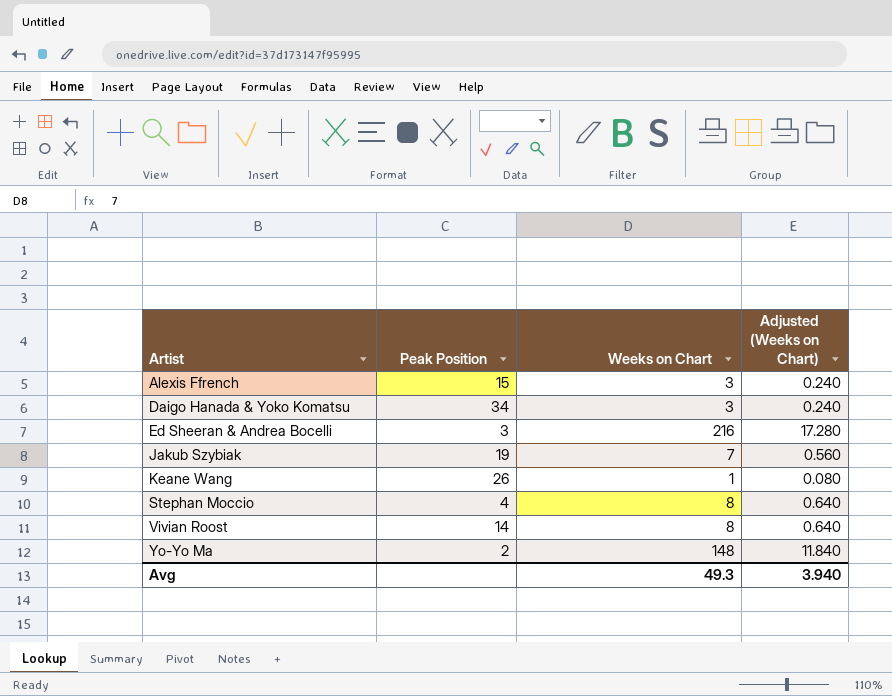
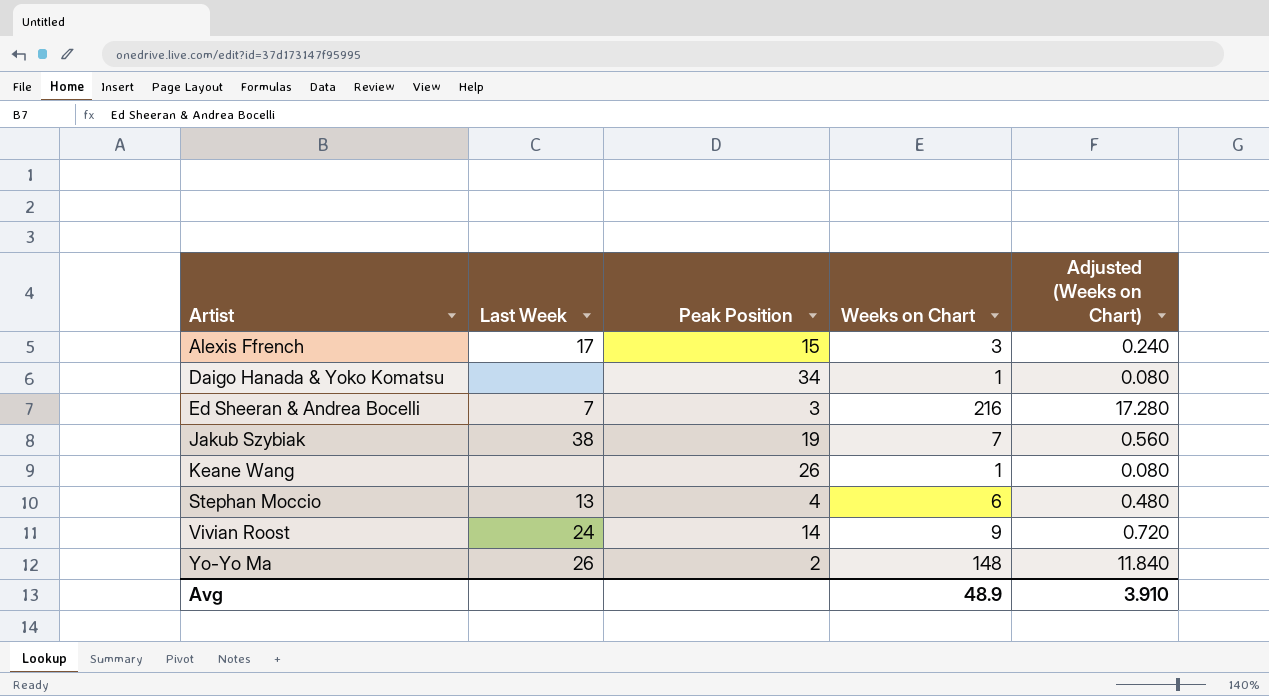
column Last Week | position: none -> 2
Daigo Hanada & Yoko Komatsu | Weeks on Chart: 3 -> 1
Daigo Hanada & Yoko Komatsu | Adjusted (Weeks on Chart): 0.240 -> 0.080
Stephan Moccio | Weeks on Chart: 8 -> 6
Stephan Moccio | Adjusted (Weeks on Chart): 0.640 -> 0.480
Vivian Roost | Weeks on Chart: 8 -> 9
Vivian Roost | Adjusted (Weeks on Chart): 0.640 -> 0.720
Avg | Weeks on Chart: 49.3 -> 48.9
Avg | Adjusted (Weeks on Chart): 3.940 -> 3.910

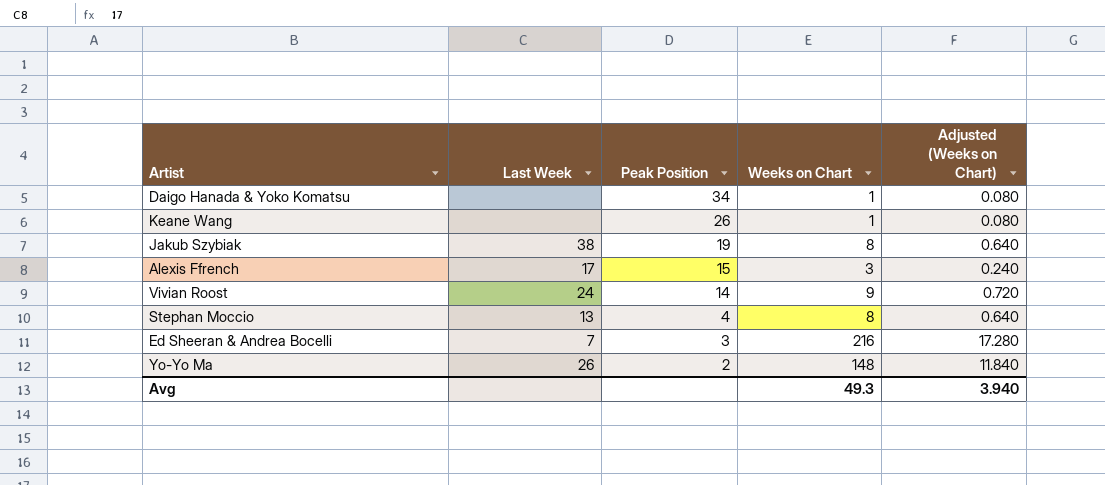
row order: Artist ascending -> Peak Position descending
Jakub Szybiak | Weeks on Chart: 7 -> 8
Jakub Szybiak | Adjusted (Weeks on Chart): 0.560 -> 0.640
Stephan Moccio | Weeks on Chart: 6 -> 8
Stephan Moccio | Adjusted (Weeks on Chart): 0.480 -> 0.640
Avg | Weeks on Chart: 48.9 -> 49.3
Avg | Adjusted (Weeks on Chart): 3.910 -> 3.940

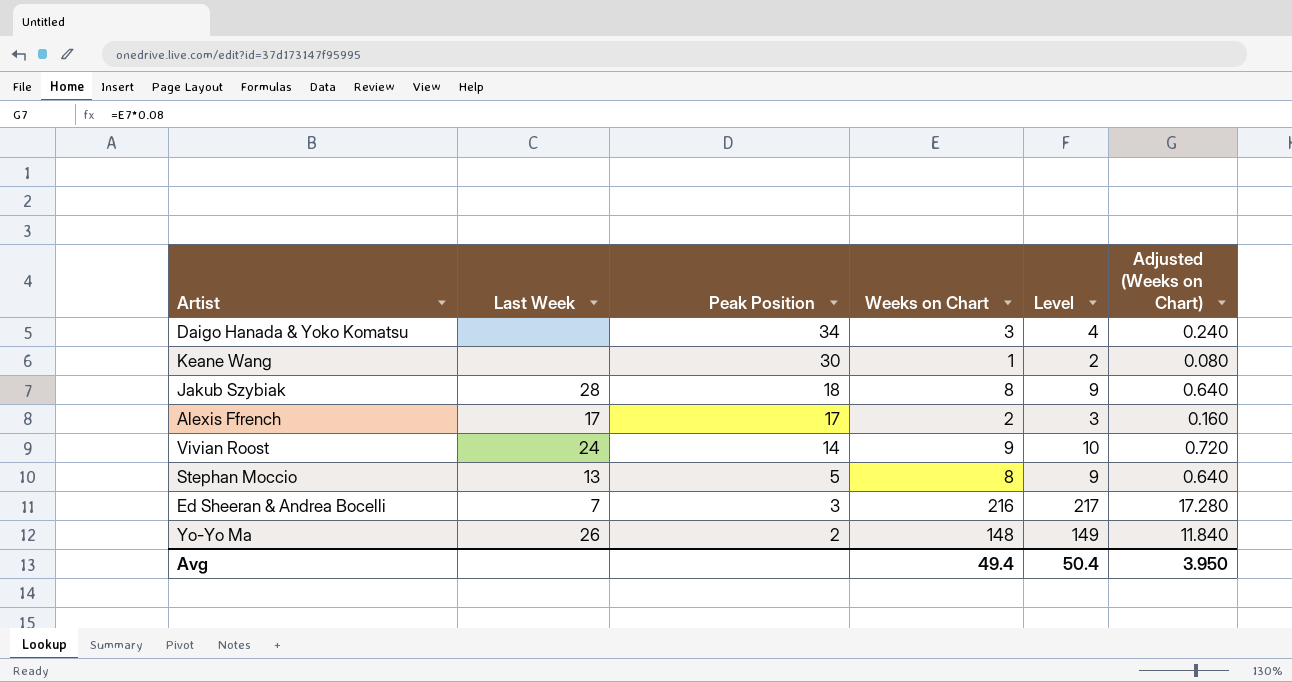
column Level | formula: none -> [Weeks on Chart] + 1
Daigo Hanada & Yoko Komatsu | Weeks on Chart: 1 -> 3
Daigo Hanada & Yoko Komatsu | Adjusted (Weeks on Chart): 0.080 -> 0.240
Keane Wang | Peak Position: 26 -> 30
Jakub Szybiak | Last Week: 38 -> 28
Jakub Szybiak | Peak Position: 19 -> 18
Alexis Ffrench | Peak Position: 15 -> 17
Alexis Ffrench | Weeks on Chart: 3 -> 2
Alexis Ffrench | Adjusted (Weeks on Chart): 0.240 -> 0.160
Stephan Moccio | Peak Position: 4 -> 5
Avg | Weeks on Chart: 49.3 -> 49.4
Avg | Adjusted (Weeks on Chart): 3.940 -> 3.950

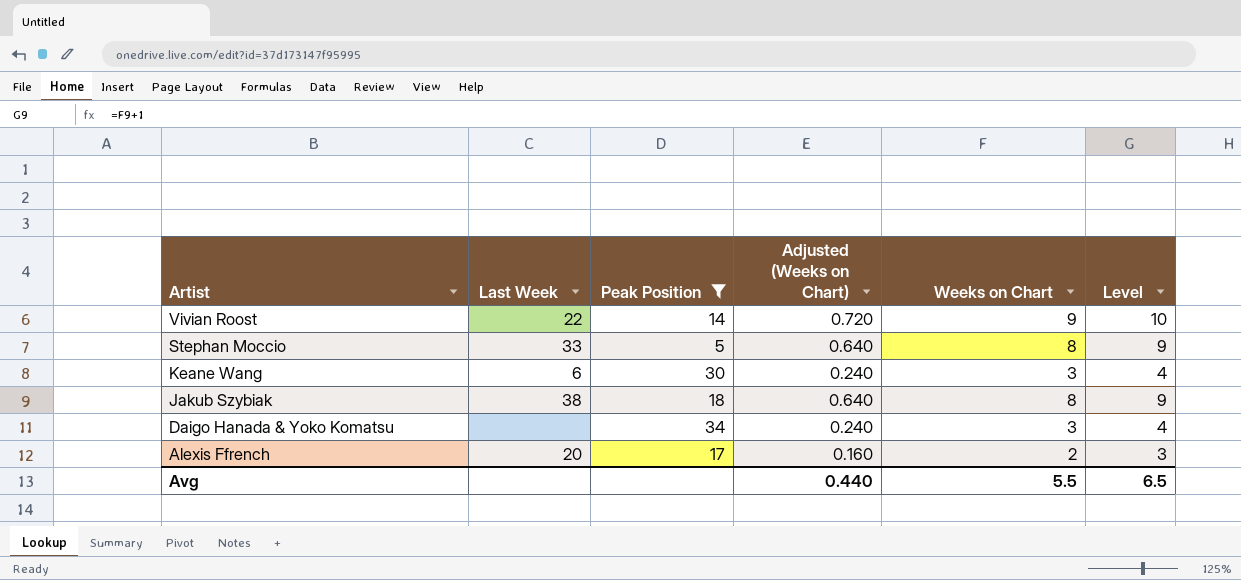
filter: none -> Peak Position >= 5
row order: Peak Position descending -> Artist descending
column Adjusted (Weeks on Chart) | position: 6 -> 4
Vivian Roost | Last Week: 24 -> 22
Stephan Moccio | Last Week: 13 -> 33
Keane Wang | Last Week: none -> 6
Keane Wang | Adjusted (Weeks on Chart): 0.080 -> 0.240
Keane Wang | Weeks on Chart: 1 -> 3
Keane Wang | Level: 2 -> 4
Jakub Szybiak | Last Week: 28 -> 38
Alexis Ffrench | Last Week: 17 -> 20
Avg | Adjusted (Weeks on Chart): 3.950 -> 0.440
Avg | Weeks on Chart: 49.4 -> 5.5
Avg | Level: 50.4 -> 6.5

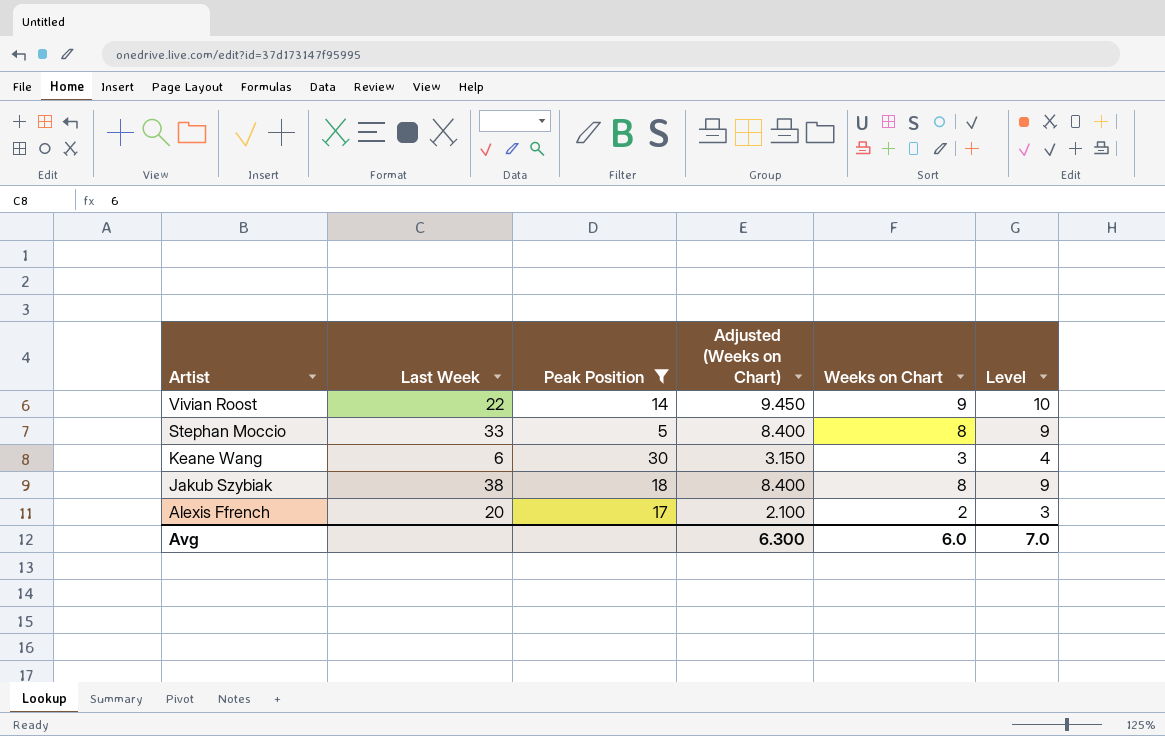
column Adjusted (Weeks on Chart) | formula: [Weeks on Chart] * 0.08 -> [Weeks on Chart] * 1.05
row Daigo Hanada & Yoko Komatsu: none | 34 | 0.240 | 3 | 4 -> none
Avg | Adjusted (Weeks on Chart): 0.440 -> 6.300
Avg | Weeks on Chart: 5.5 -> 6.0
Avg | Level: 6.5 -> 7.0

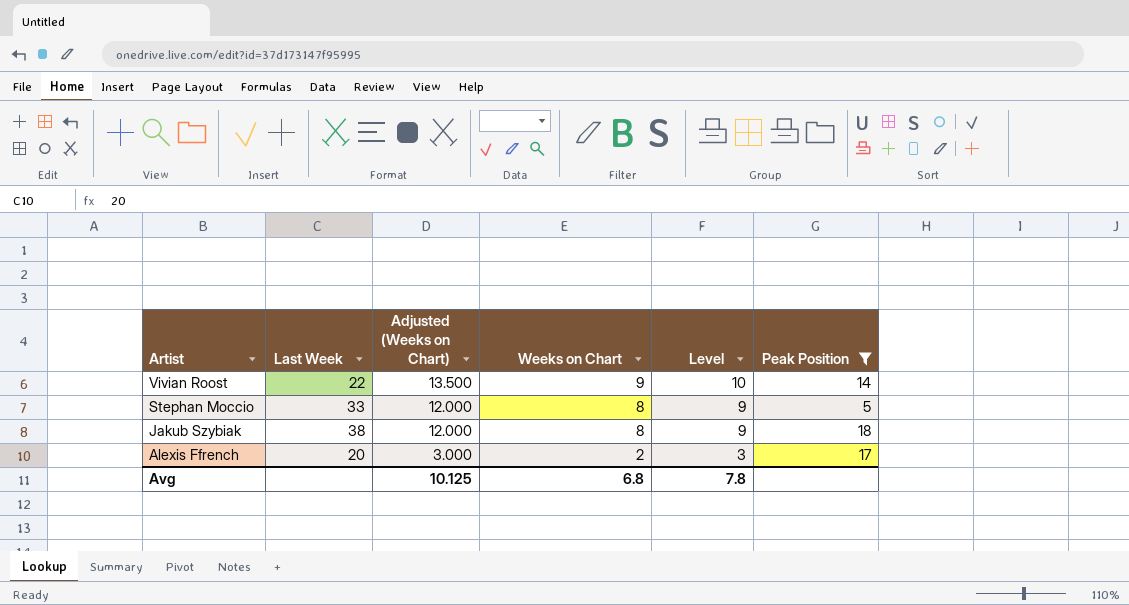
column Adjusted (Weeks on Chart) | formula: [Weeks on Chart] * 1.05 -> [Weeks on Chart] * 1.5
column Peak Position | position: 3 -> 6
row Keane Wang: 6 | 30 | 3.150 | 3 | 4 -> none
Avg | Adjusted (Weeks on Chart): 6.300 -> 10.125
Avg | Weeks on Chart: 6.0 -> 6.8
Avg | Level: 7.0 -> 7.8

